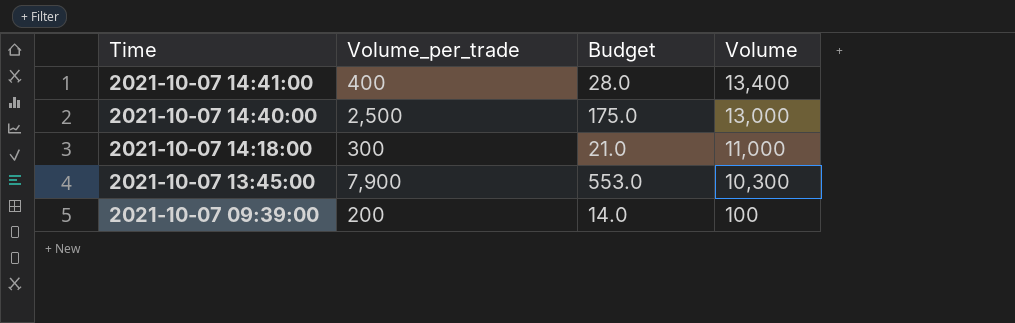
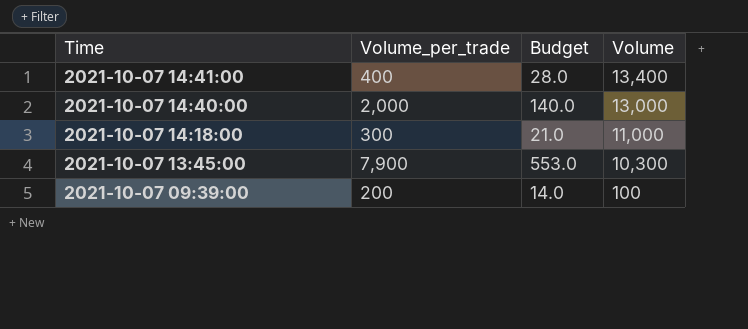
2021-10-07 14:40:00 | Volume_per_trade: 2,500 -> 2,000
2021-10-07 14:40:00 | Budget: 175.0 -> 140.0

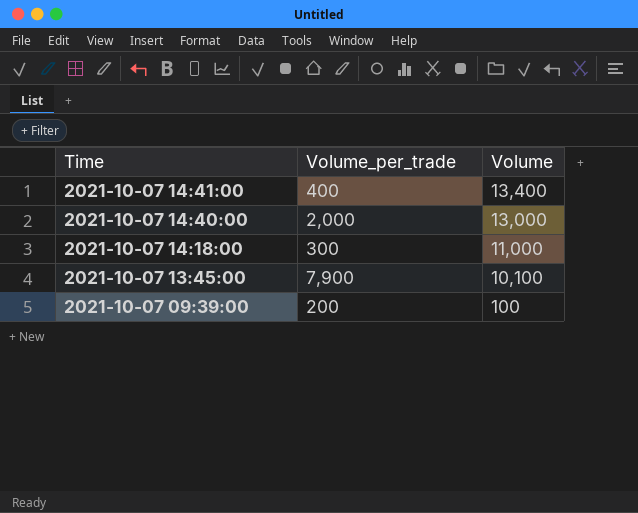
column Budget | formula: [Volume_per_trade] * 0.07 -> none
2021-10-07 13:45:00 | Volume: 10,300 -> 10,100

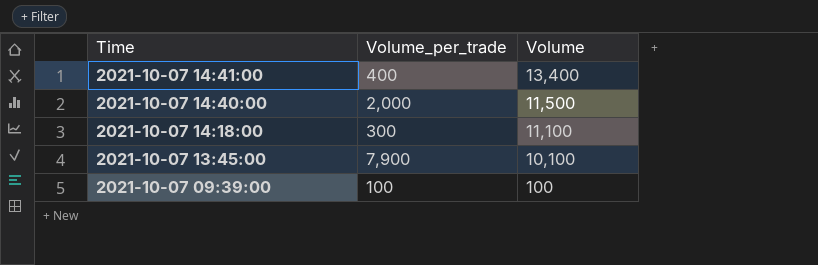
2021-10-07 14:40:00 | Volume: 13,000 -> 11,500
2021-10-07 14:18:00 | Volume: 11,000 -> 11,100
2021-10-07 09:39:00 | Volume_per_trade: 200 -> 100

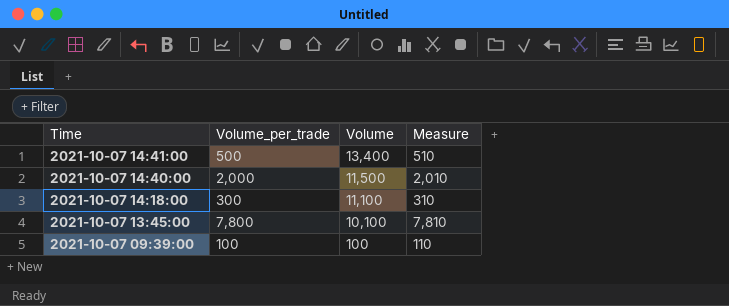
column Measure | formula: none -> [Volume_per_trade] + 10
2021-10-07 14:41:00 | Volume_per_trade: 400 -> 500
2021-10-07 13:45:00 | Volume_per_trade: 7,900 -> 7,800

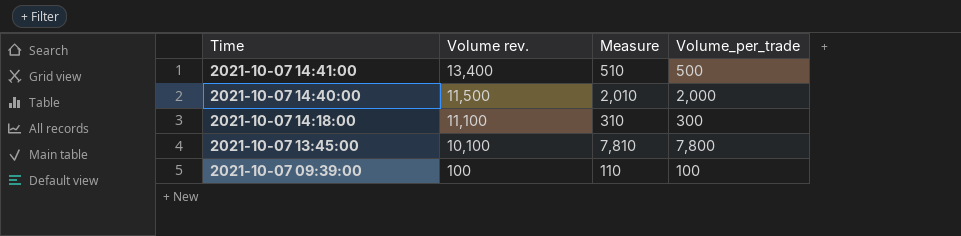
column name: Volume -> Volume rev.
column Volume_per_trade | position: 2 -> 4

